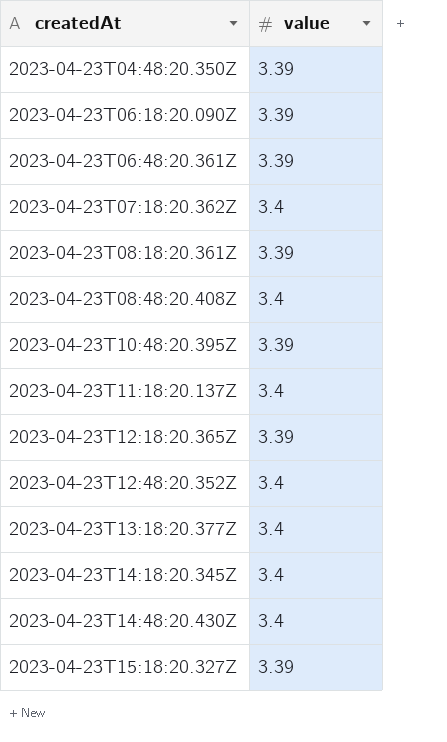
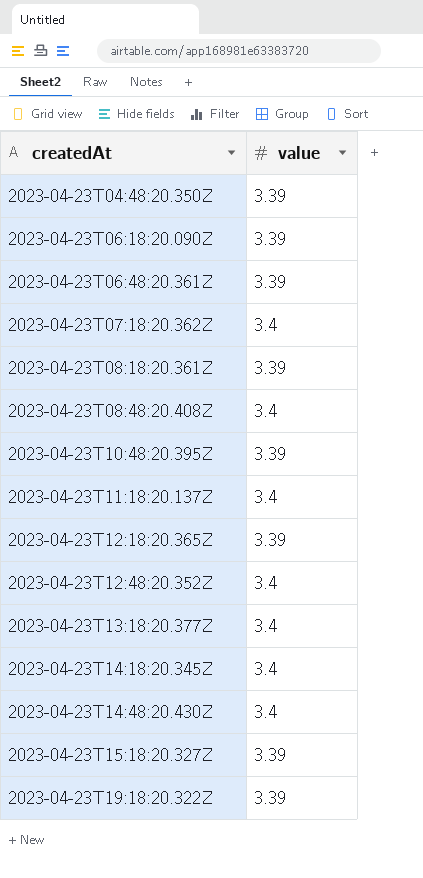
row 2023-04-23T19:18:20.322Z: none -> 3.39

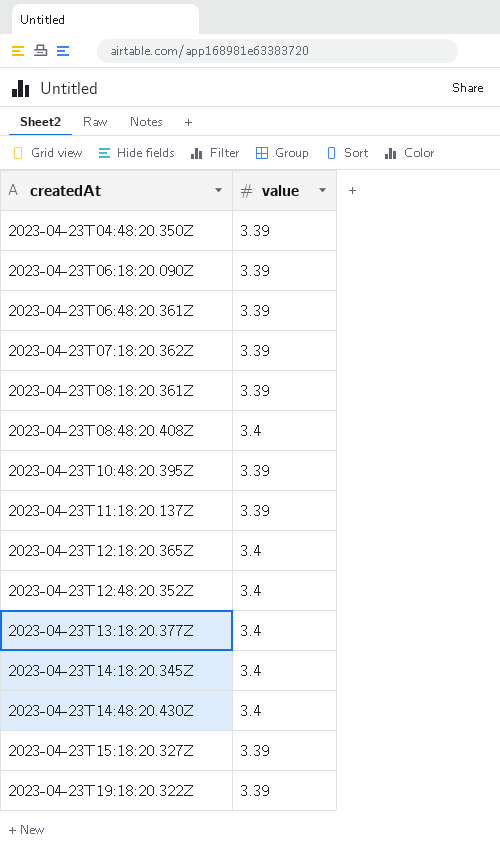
2023-04-23T07:18:20.362Z | value: 3.4 -> 3.39
2023-04-23T11:18:20.137Z | value: 3.4 -> 3.39
2023-04-23T12:18:20.365Z | value: 3.39 -> 3.4

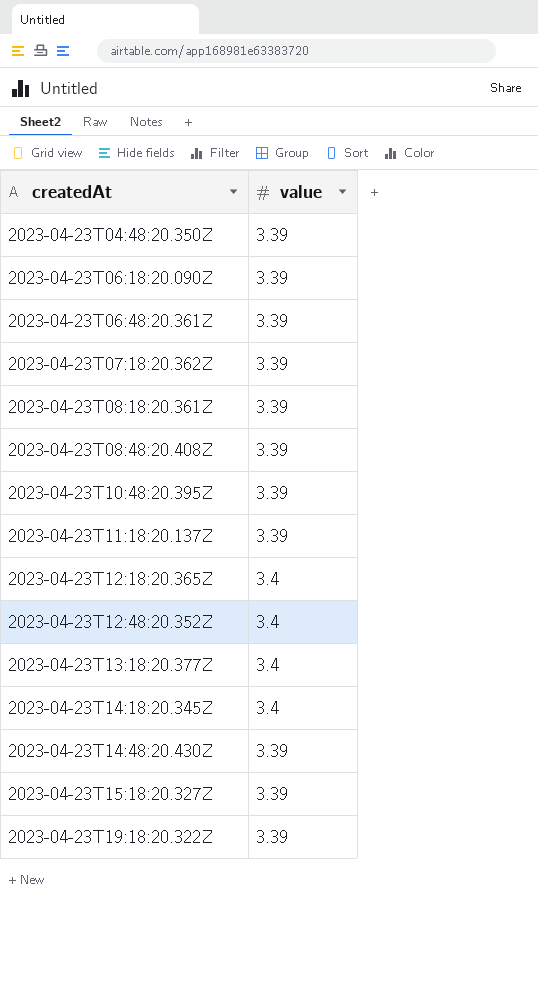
2023-04-23T08:48:20.408Z | value: 3.4 -> 3.39
2023-04-23T14:48:20.430Z | value: 3.4 -> 3.39

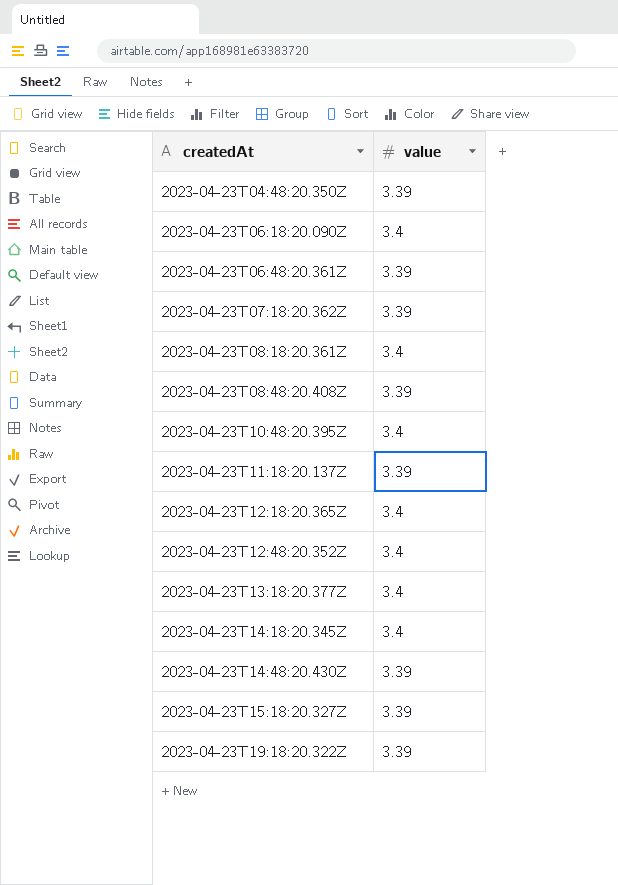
2023-04-23T06:18:20.090Z | value: 3.39 -> 3.4
2023-04-23T08:18:20.361Z | value: 3.39 -> 3.4
2023-04-23T10:48:20.395Z | value: 3.39 -> 3.4

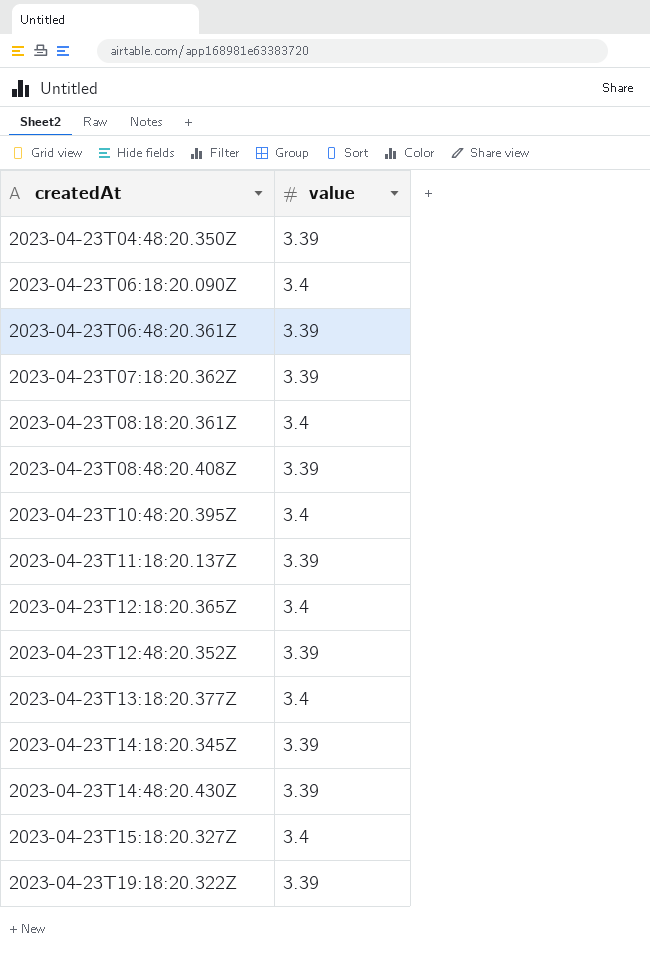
2023-04-23T12:48:20.352Z | value: 3.4 -> 3.39
2023-04-23T14:18:20.345Z | value: 3.4 -> 3.39
2023-04-23T15:18:20.327Z | value: 3.39 -> 3.4

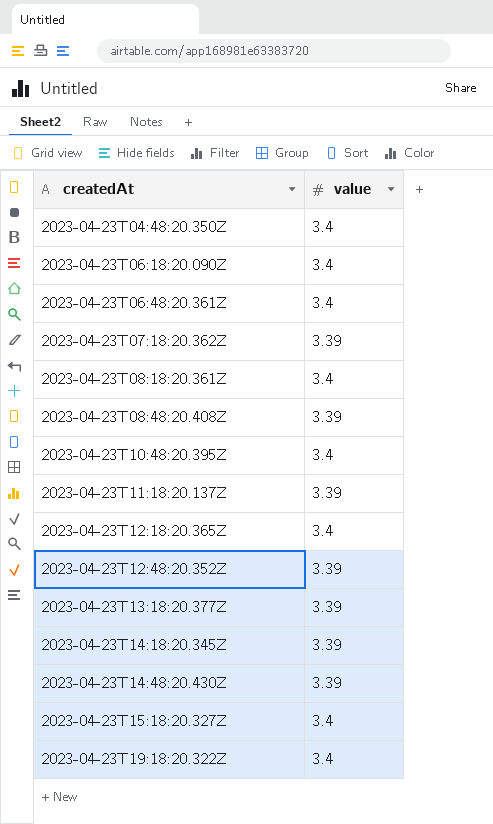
2023-04-23T04:48:20.350Z | value: 3.39 -> 3.4
2023-04-23T06:48:20.361Z | value: 3.39 -> 3.4
2023-04-23T13:18:20.377Z | value: 3.4 -> 3.39
2023-04-23T19:18:20.322Z | value: 3.39 -> 3.4

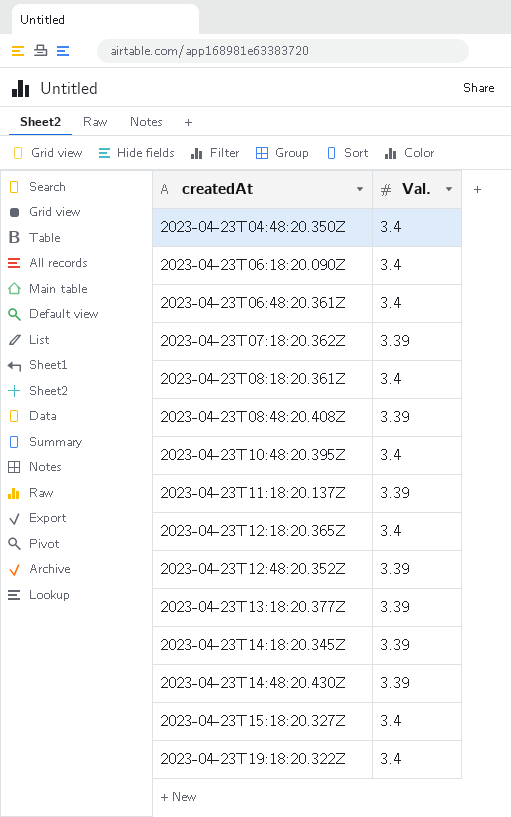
column name: value -> Val.

